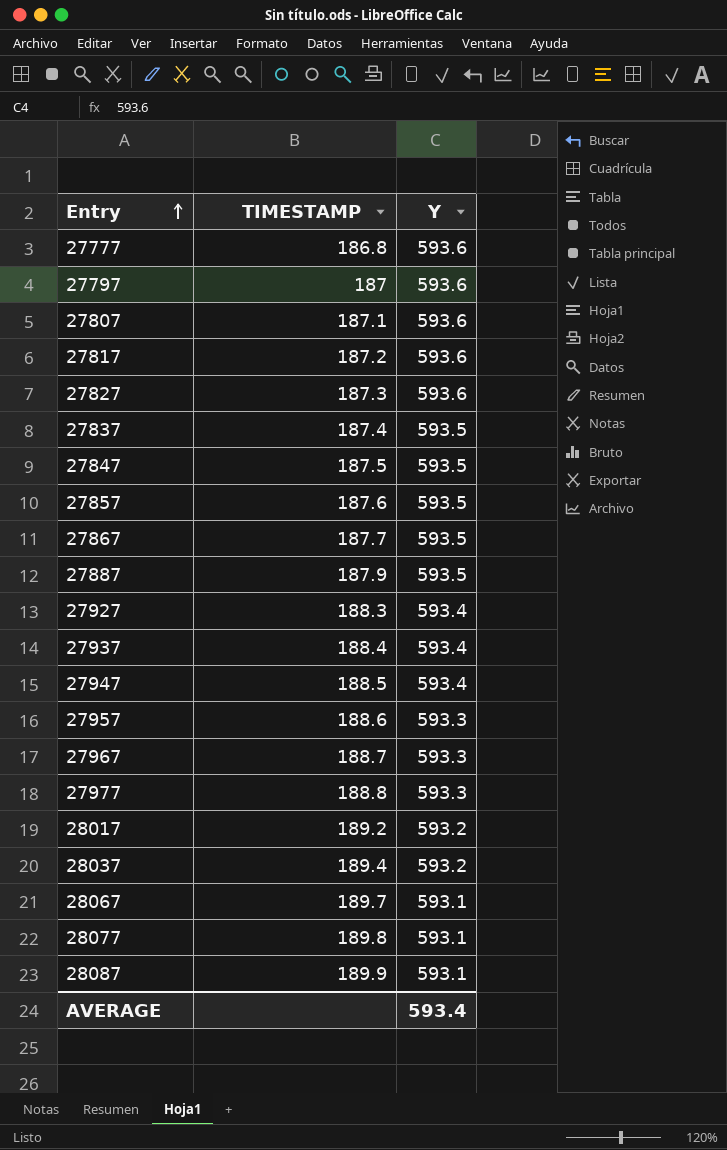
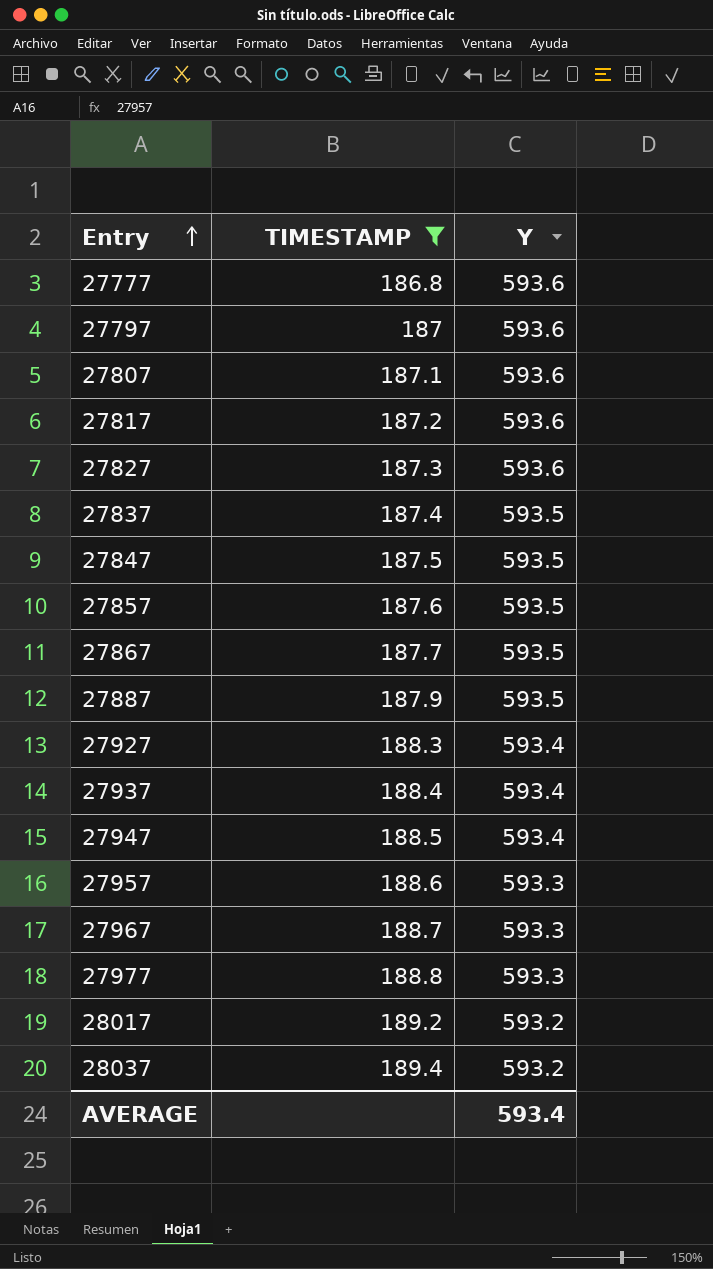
filter: none -> TIMESTAMP <= 189.4

